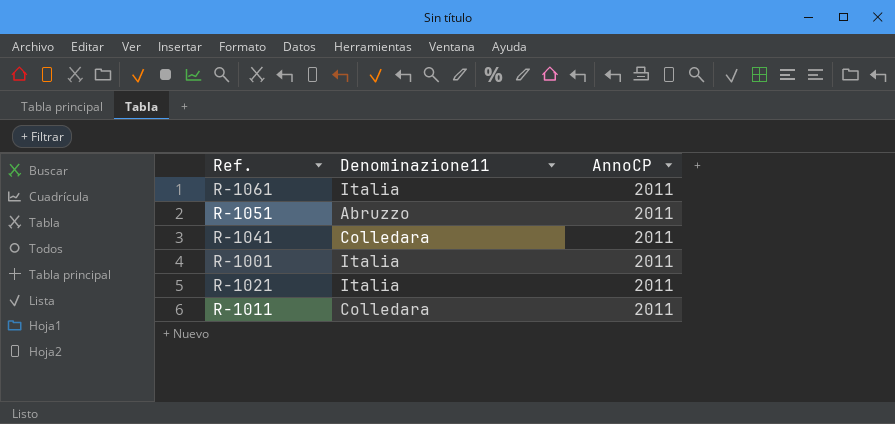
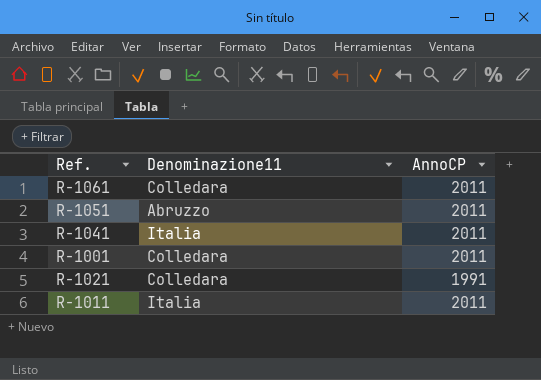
R-1061 | Denominazione11: Italia -> Colledara
R-1041 | Denominazione11: Colledara -> Italia
R-1001 | Denominazione11: Italia -> Colledara
R-1021 | Denominazione11: Italia -> Colledara
R-1021 | AnnoCP: 2011 -> 1991
R-1011 | Denominazione11: Colledara -> Italia

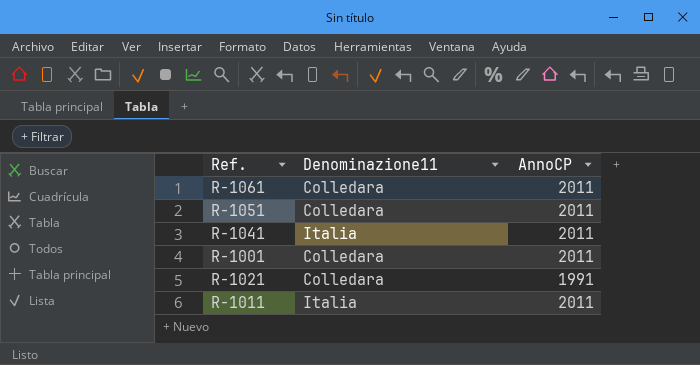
R-1051 | Denominazione11: Abruzzo -> Colledara

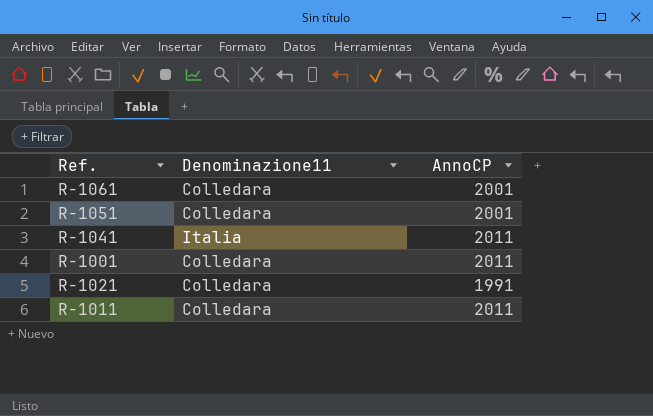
R-1061 | AnnoCP: 2011 -> 2001
R-1051 | AnnoCP: 2011 -> 2001
R-1011 | Denominazione11: Italia -> Colledara

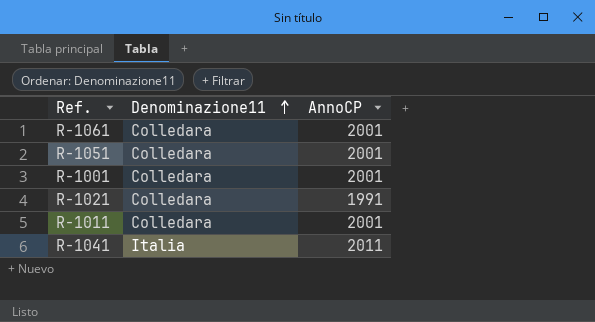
row order: none -> Denominazione11 ascending
R-1001 | AnnoCP: 2011 -> 2001
R-1011 | AnnoCP: 2011 -> 2001

